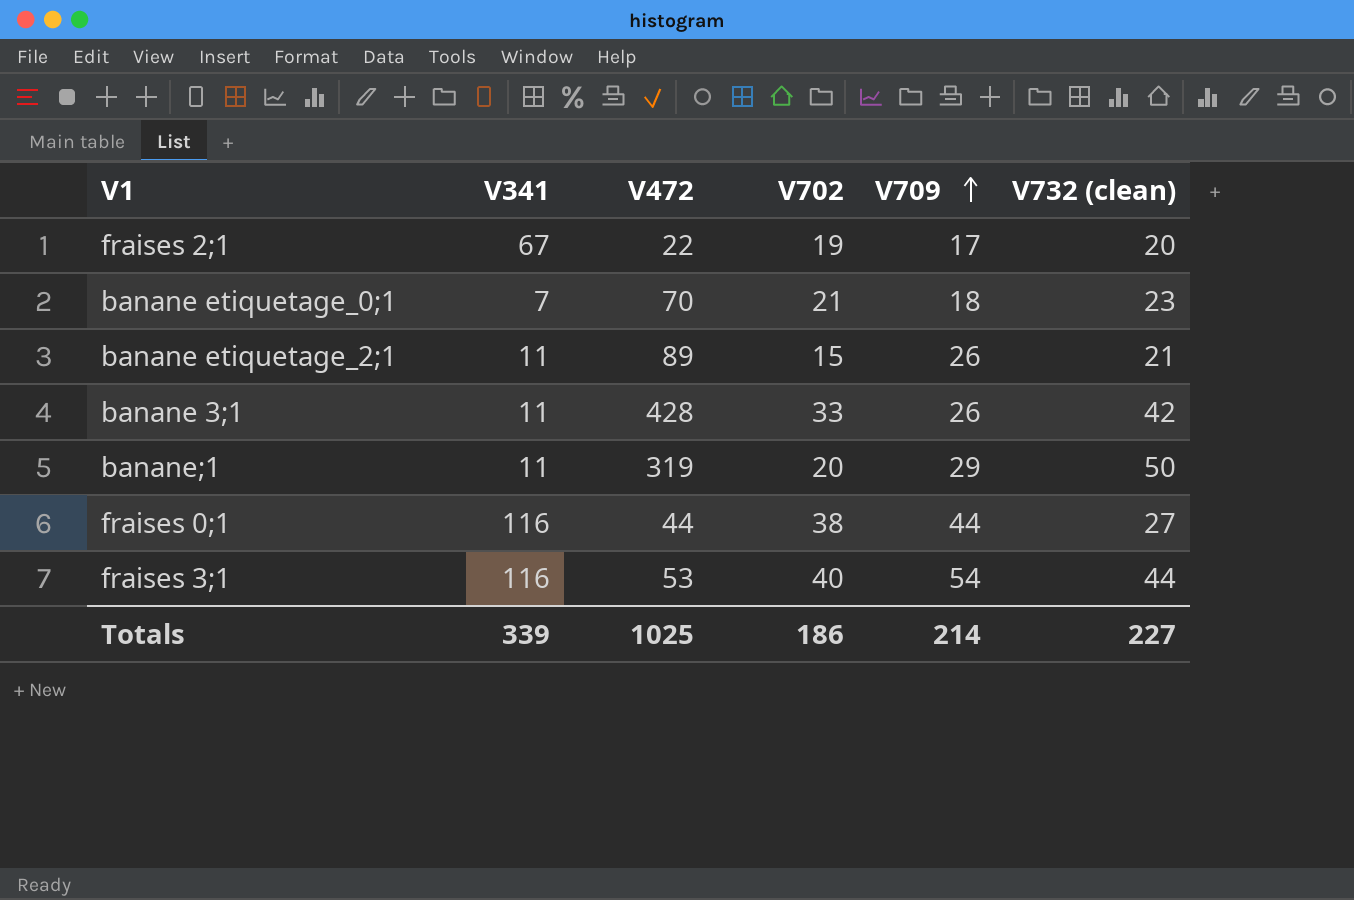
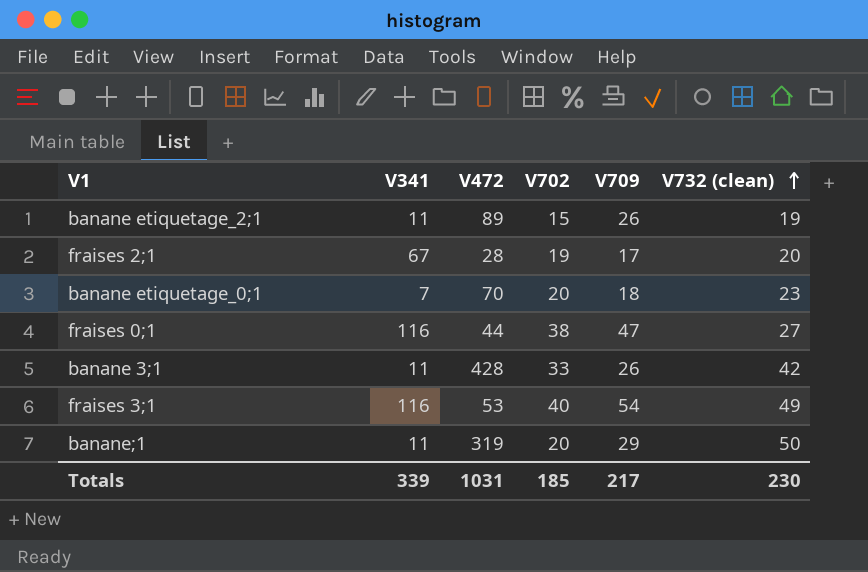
row order: V709 ascending -> V732 (clean) ascending
banane etiquetage_2;1 | V732 (clean): 21 -> 19
fraises 2;1 | V472: 22 -> 28
banane etiquetage_0;1 | V702: 21 -> 20
fraises 0;1 | V709: 44 -> 47
fraises 3;1 | V732 (clean): 44 -> 49
Totals | V472: 1025 -> 1031
Totals | V702: 186 -> 185
Totals | V709: 214 -> 217
Totals | V732 (clean): 227 -> 230

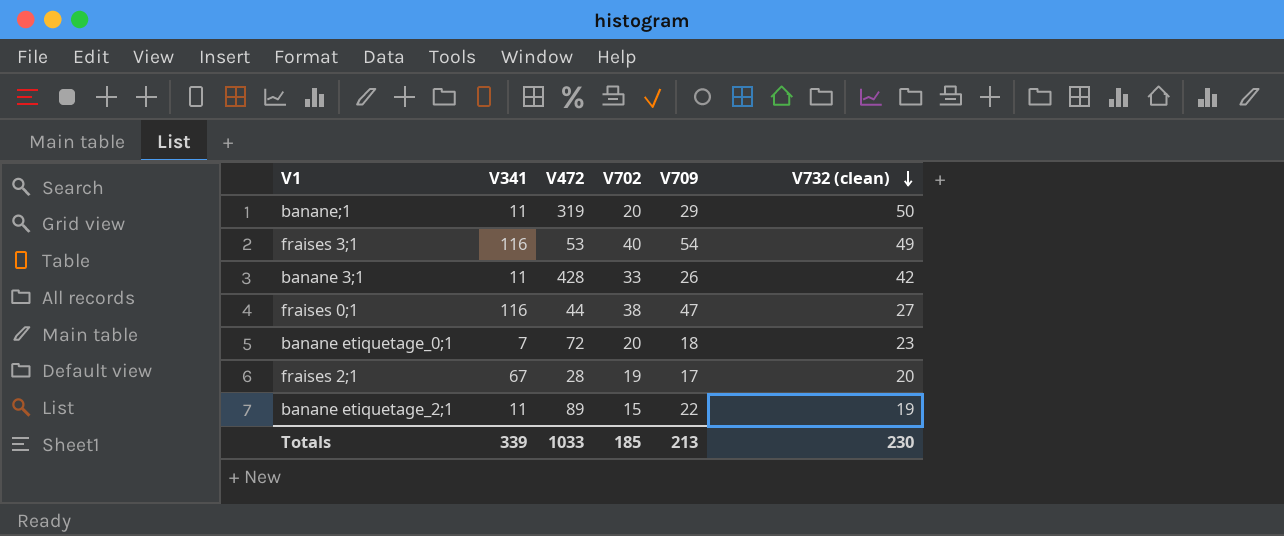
row order: V732 (clean) ascending -> V732 (clean) descending
banane etiquetage_0;1 | V472: 70 -> 72
banane etiquetage_2;1 | V709: 26 -> 22
Totals | V472: 1031 -> 1033
Totals | V709: 217 -> 213

